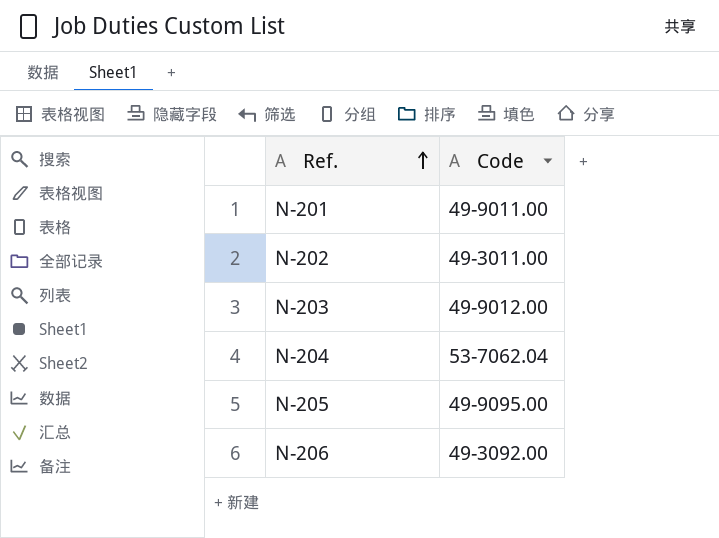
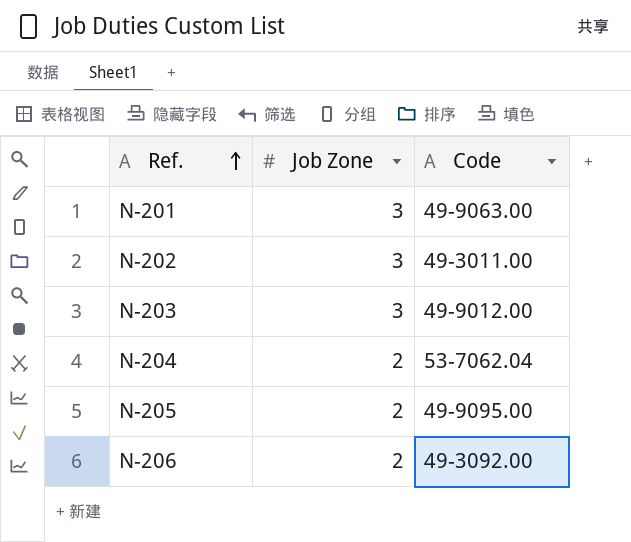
column Job Zone | position: none -> 2
N-201 | Code: 49-9011.00 -> 49-9063.00

